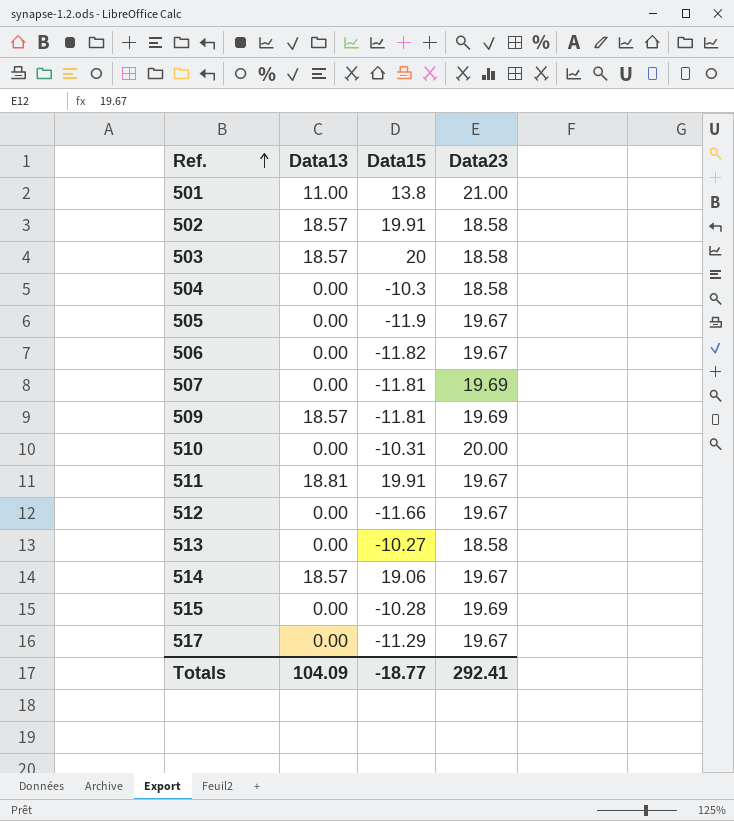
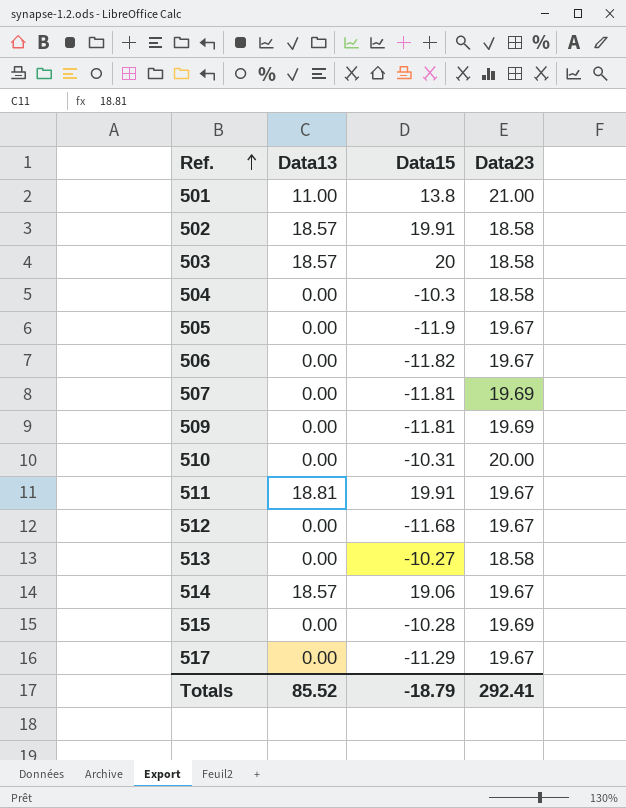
509 | Data13: 18.57 -> 0.00
512 | Data15: -11.66 -> -11.68
Totals | Data13: 104.09 -> 85.52
Totals | Data15: -18.77 -> -18.79

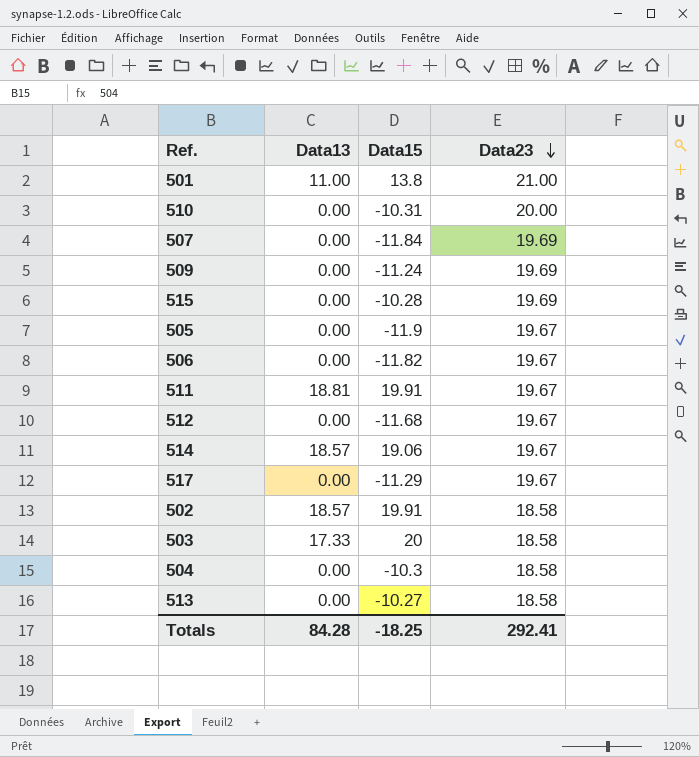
row order: Ref. ascending -> Data23 descending
507 | Data15: -11.81 -> -11.84
509 | Data15: -11.81 -> -11.24
503 | Data13: 18.57 -> 17.33
Totals | Data13: 85.52 -> 84.28
Totals | Data15: -18.79 -> -18.25

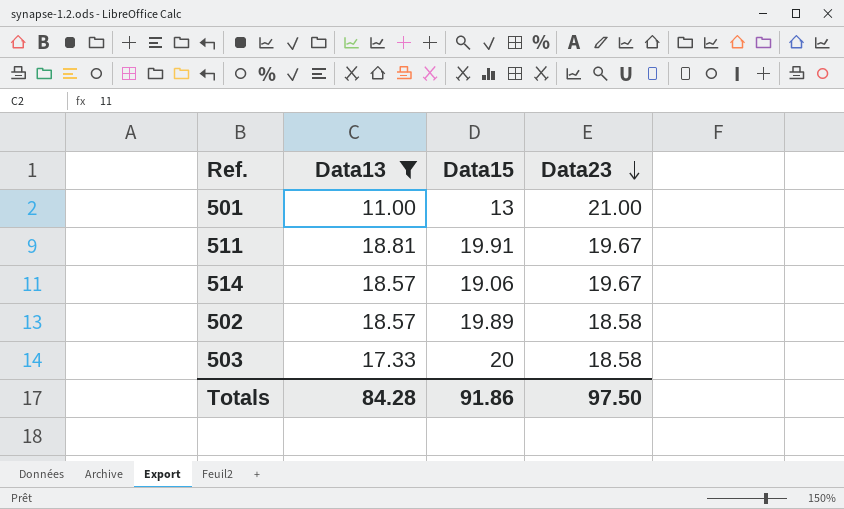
filter: none -> Data13 != 0.00
501 | Data15: 13.8 -> 13
502 | Data15: 19.91 -> 19.89
Totals | Data15: -18.25 -> 91.86
Totals | Data23: 292.41 -> 97.50

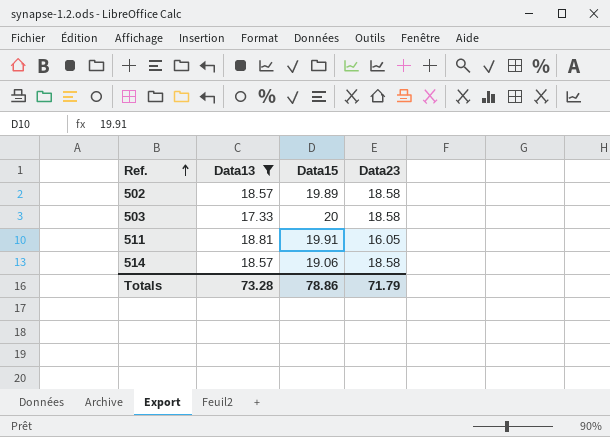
row order: Data23 descending -> Ref. ascending
row 501: 11.00 | 13 | 21.00 -> none
511 | Data23: 19.67 -> 16.05
514 | Data23: 19.67 -> 18.58
Totals | Data13: 84.28 -> 73.28
Totals | Data15: 91.86 -> 78.86
Totals | Data23: 97.50 -> 71.79

